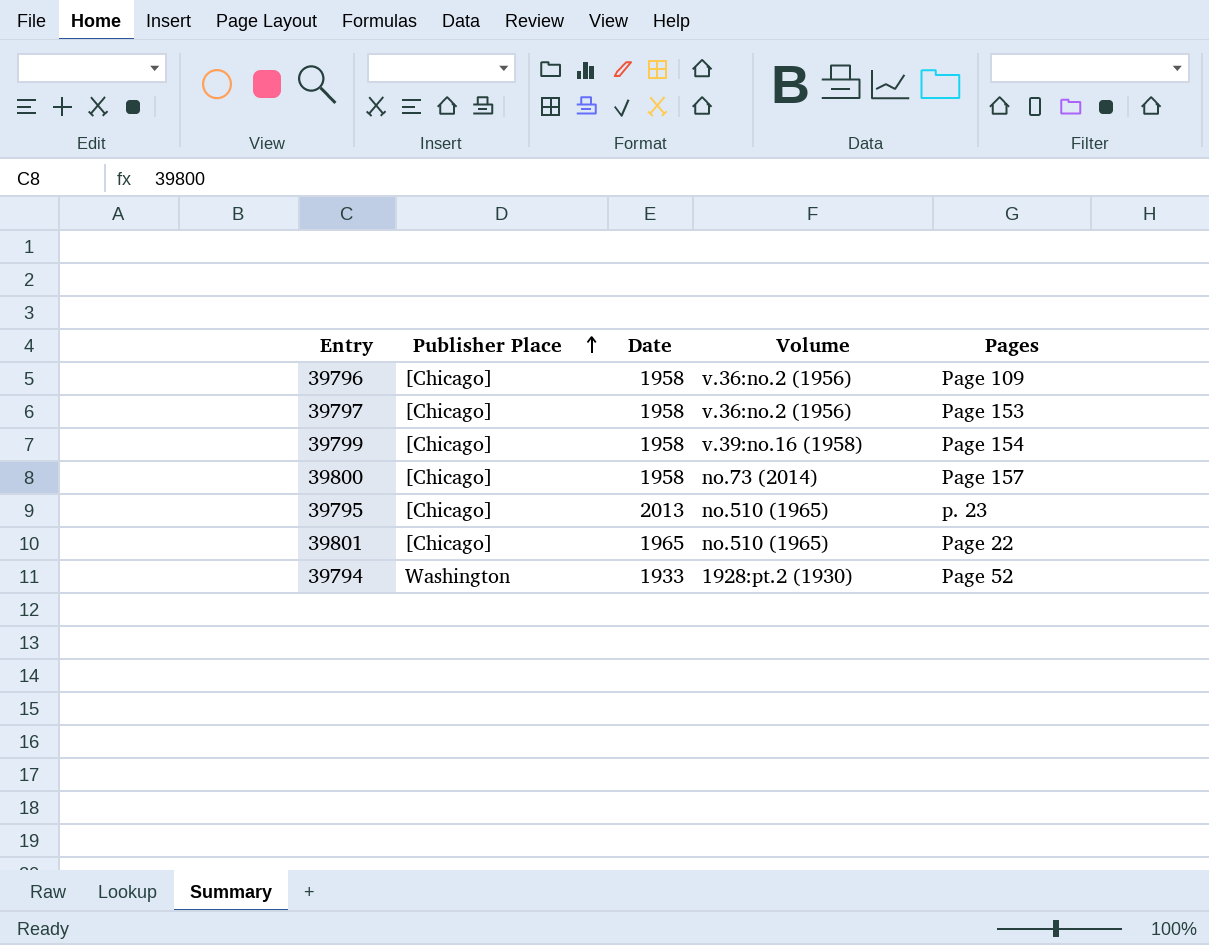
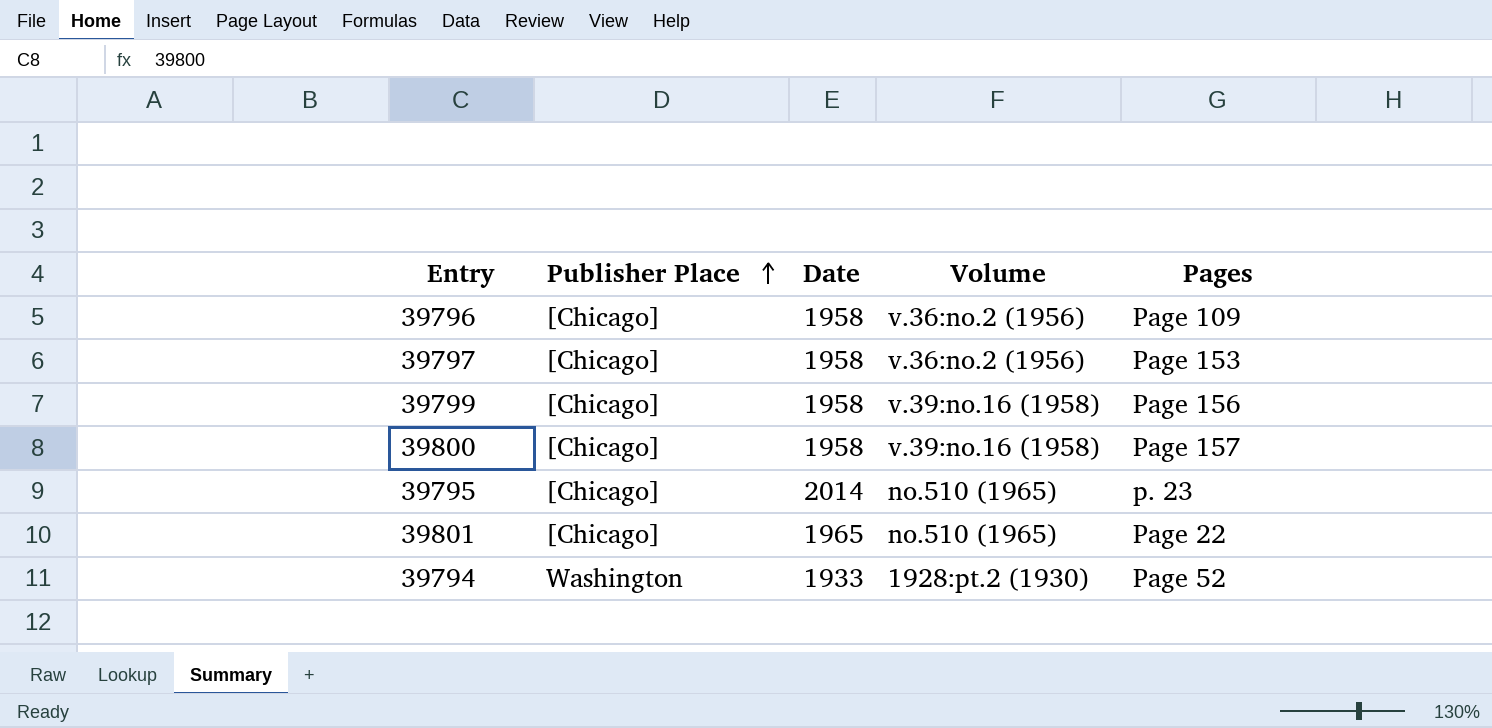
39799 | Pages: Page 154 -> Page 156
39800 | Volume: no.73 (2014) -> v.39:no.16 (1958)
39795 | Date: 2013 -> 2014

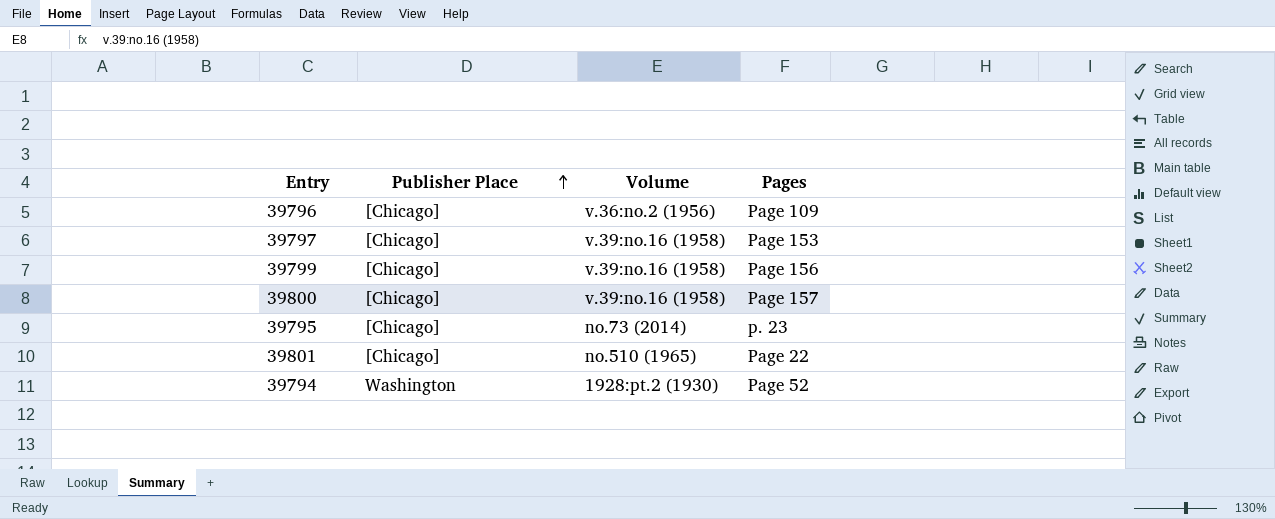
column Date | position: 3 -> none
39797 | Volume: v.36:no.2 (1956) -> v.39:no.16 (1958)
39795 | Volume: no.510 (1965) -> no.73 (2014)

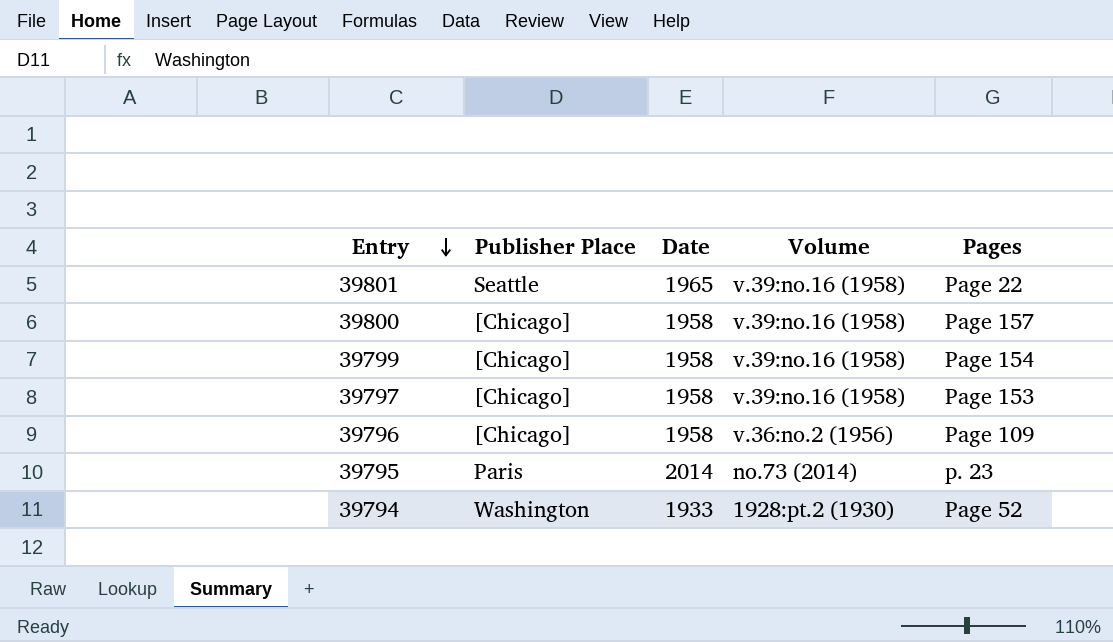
row order: Publisher Place ascending -> Entry descending
column Date | position: none -> 3
39801 | Publisher Place: [Chicago] -> Seattle
39801 | Volume: no.510 (1965) -> v.39:no.16 (1958)
39799 | Pages: Page 156 -> Page 154
39795 | Publisher Place: [Chicago] -> Paris

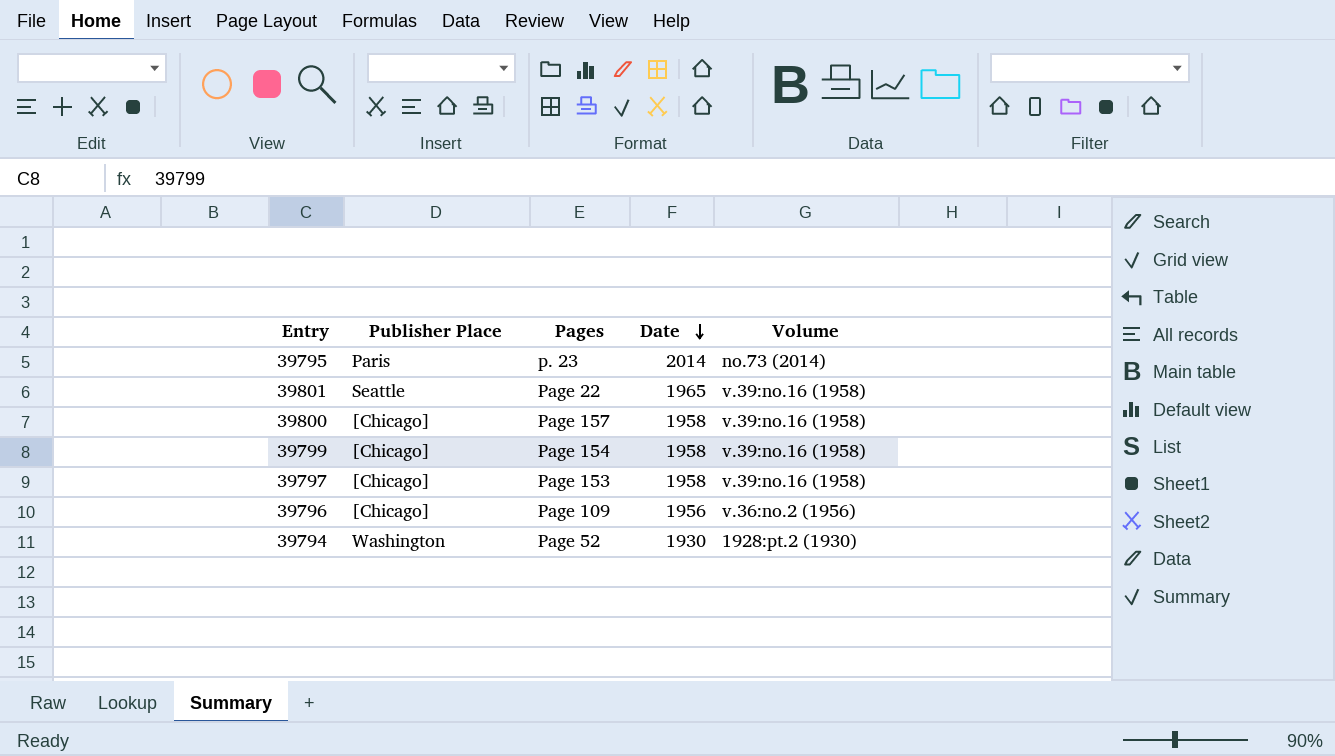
row order: Entry descending -> Date descending
column Pages | position: 5 -> 3
39796 | Date: 1958 -> 1956
39794 | Date: 1933 -> 1930

